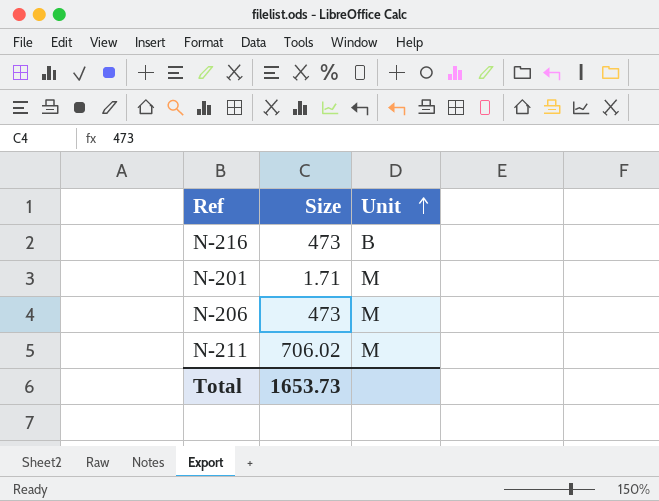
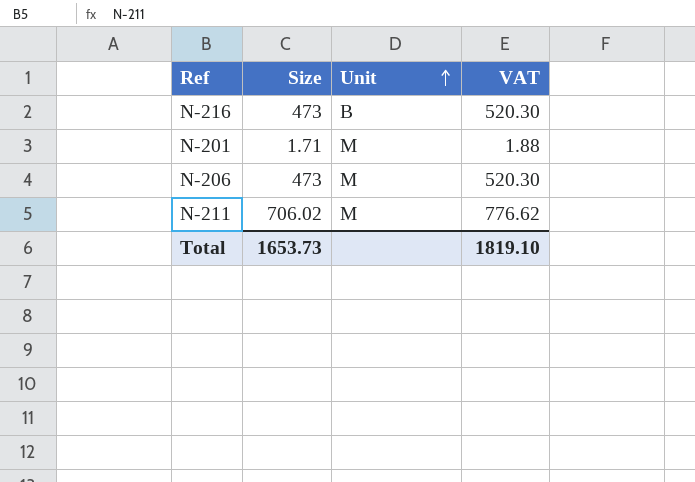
column VAT | formula: none -> [Size] * 1.1

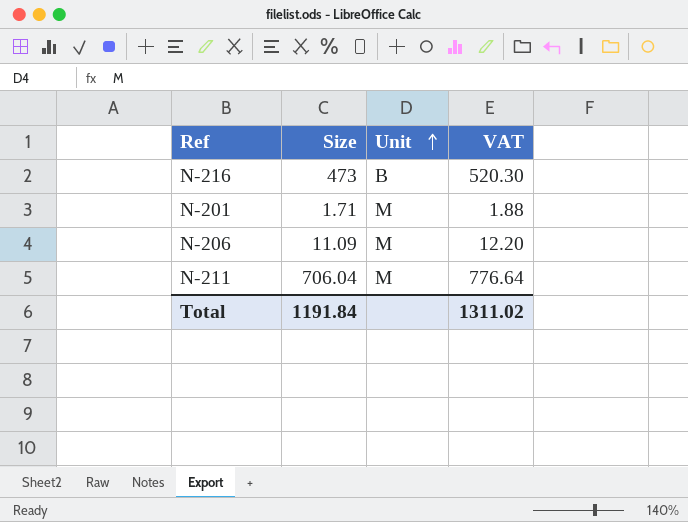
N-206 | Size: 473 -> 11.09
N-206 | VAT: 520.30 -> 12.20
N-211 | Size: 706.02 -> 706.04
N-211 | VAT: 776.62 -> 776.64
Total | Size: 1653.73 -> 1191.84
Total | VAT: 1819.10 -> 1311.02

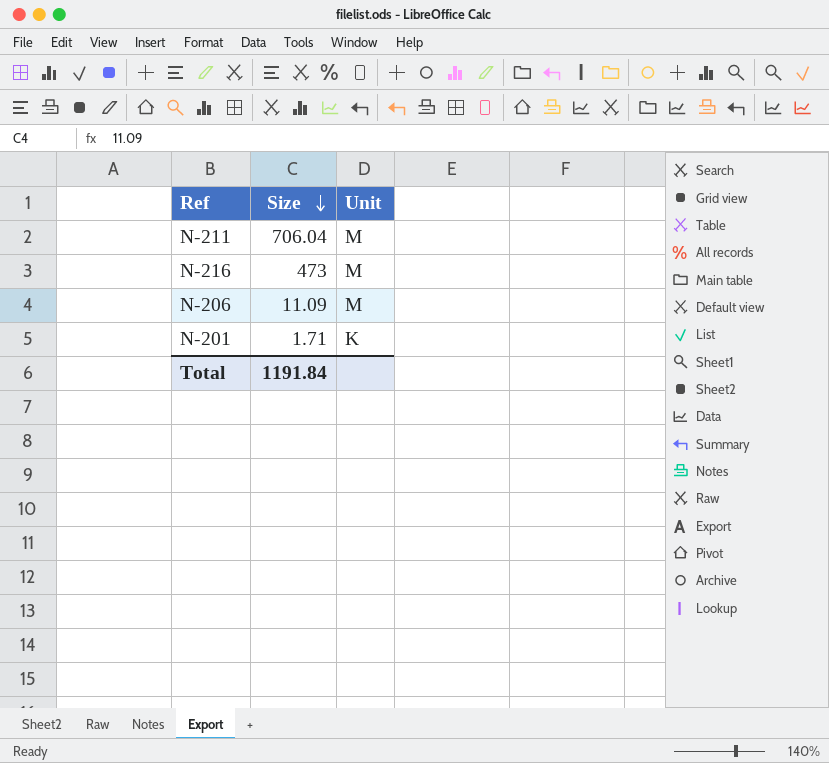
row order: Unit ascending -> Size descending
column VAT | formula: [Size] * 1.1 -> none
N-216 | Unit: B -> M
N-201 | Unit: M -> K

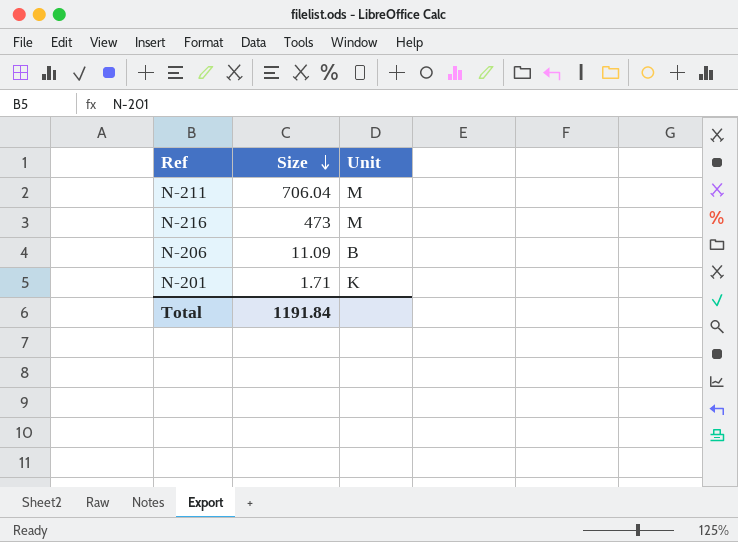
N-206 | Unit: M -> B

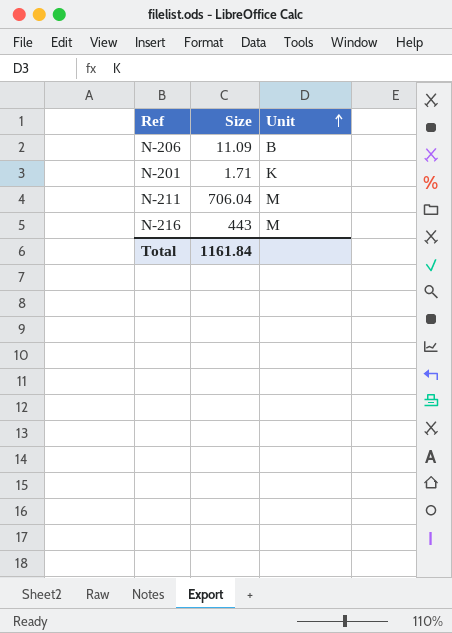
row order: Size descending -> Unit ascending
N-216 | Size: 473 -> 443
Total | Size: 1191.84 -> 1161.84

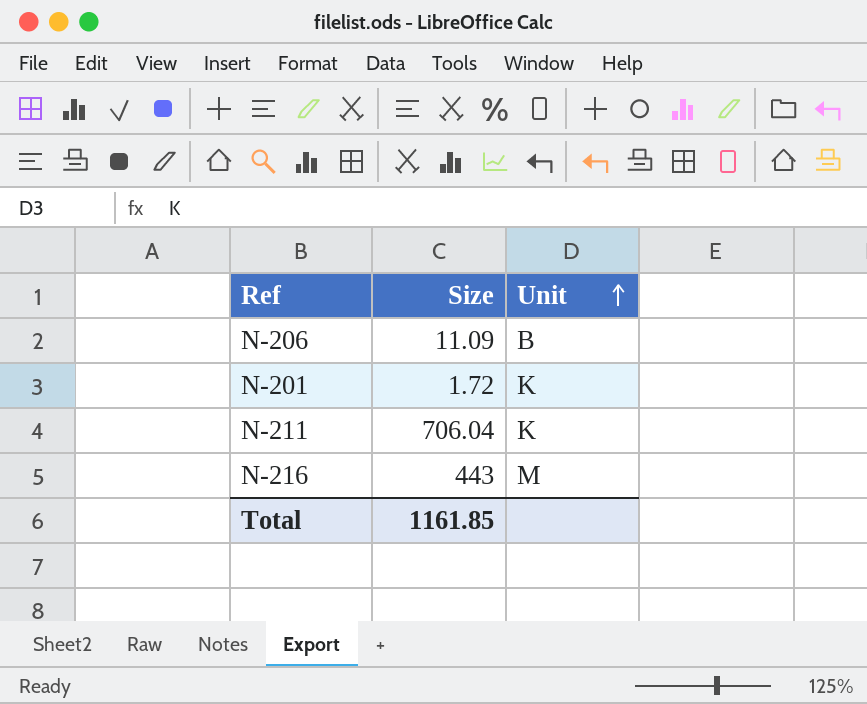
N-201 | Size: 1.71 -> 1.72
N-211 | Unit: M -> K
Total | Size: 1161.84 -> 1161.85

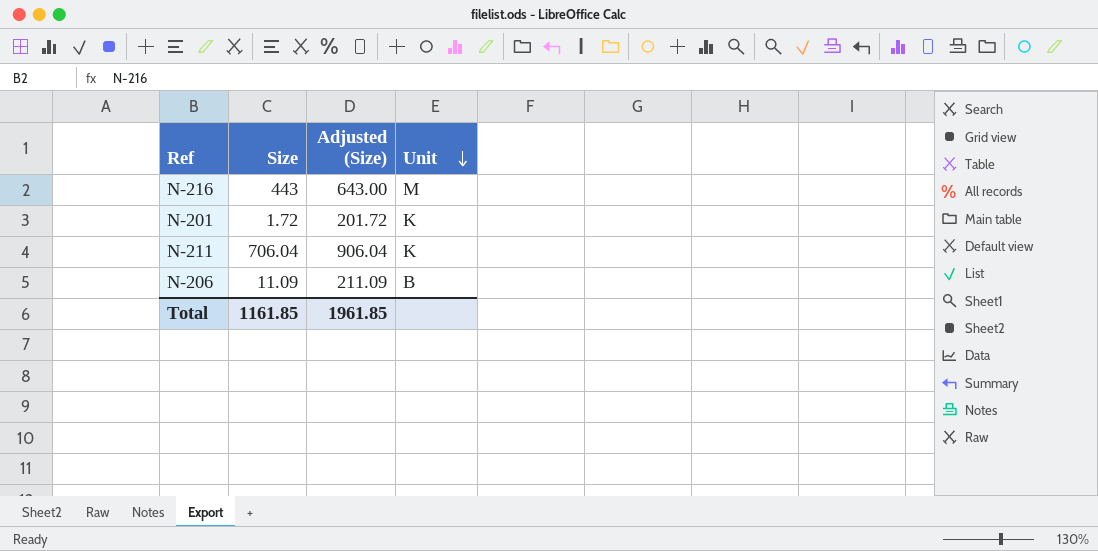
row order: Unit ascending -> Unit descending
column Adjusted (Size) | formula: none -> [Size] + 200

